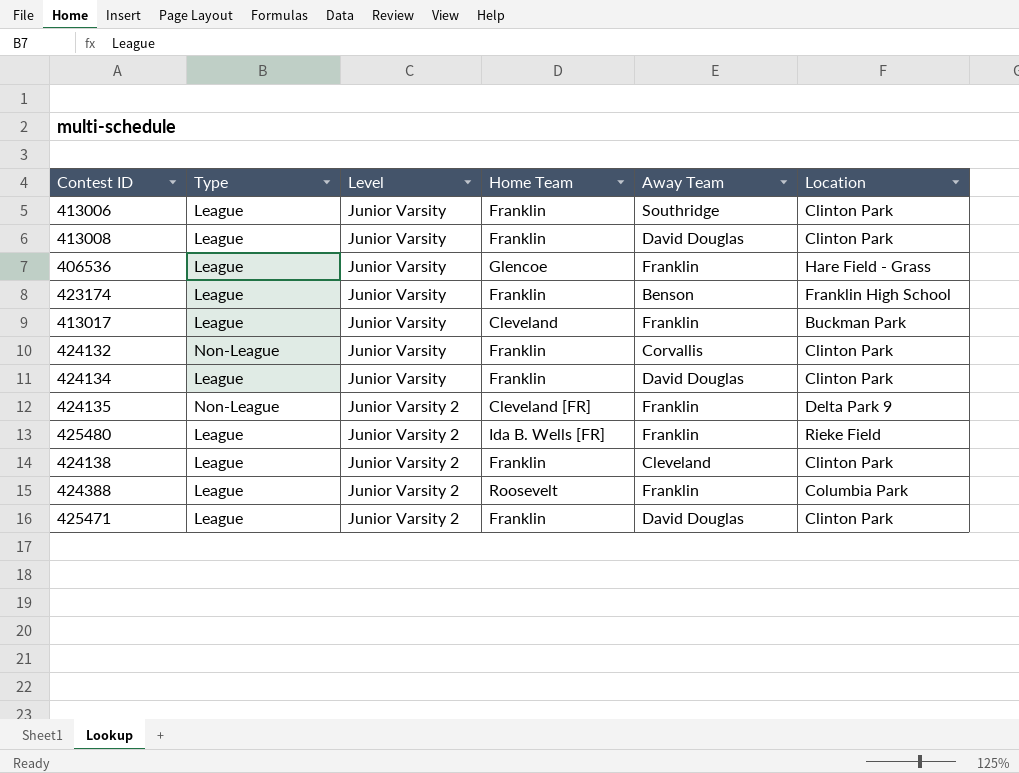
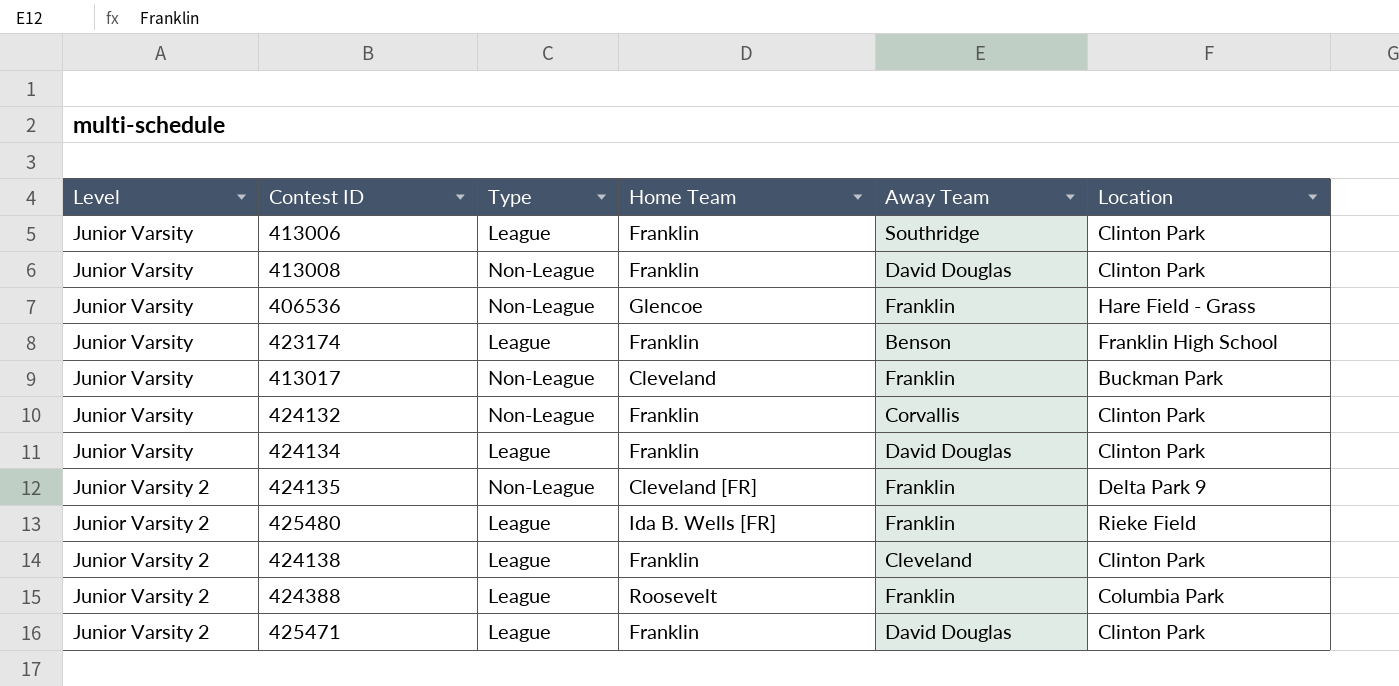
column Level | position: 3 -> 1
413008 | Type: League -> Non-League
406536 | Type: League -> Non-League
413017 | Type: League -> Non-League

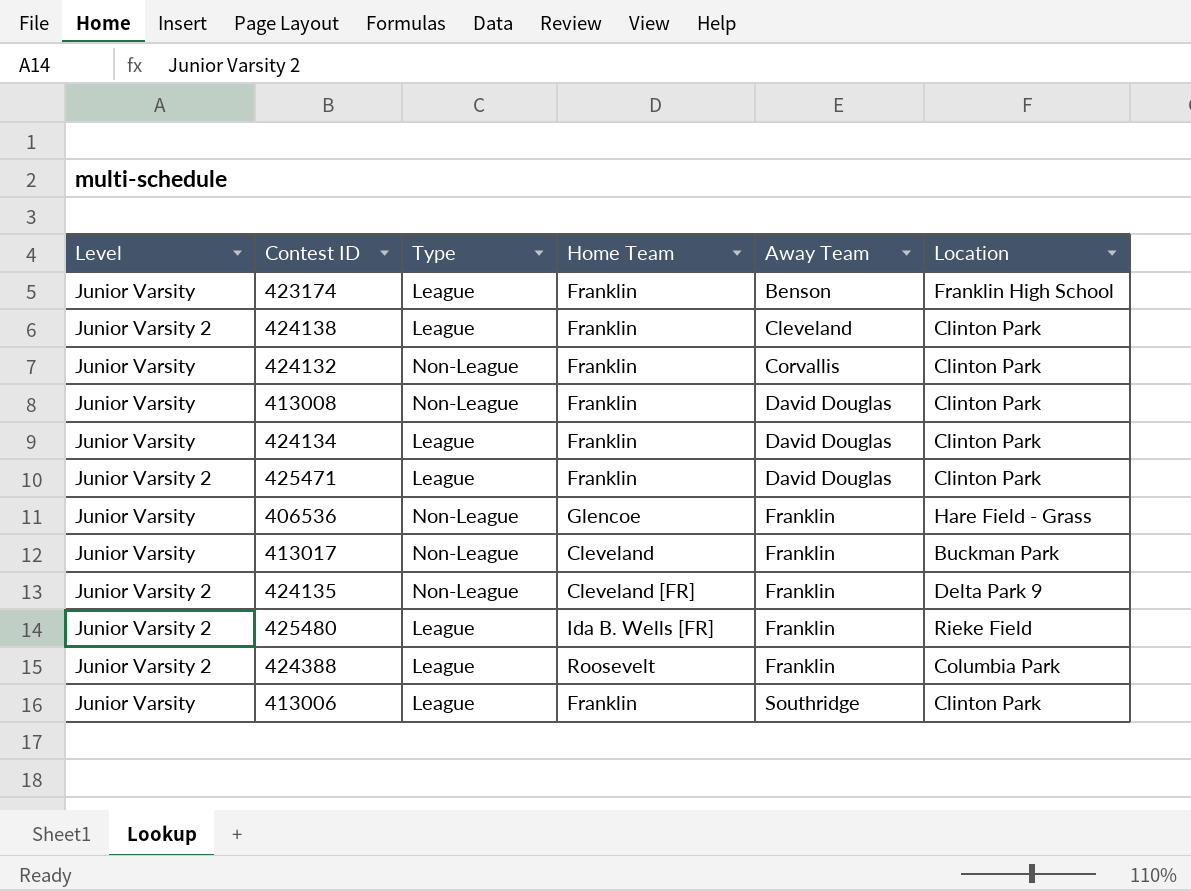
row order: Level ascending -> Away Team ascending

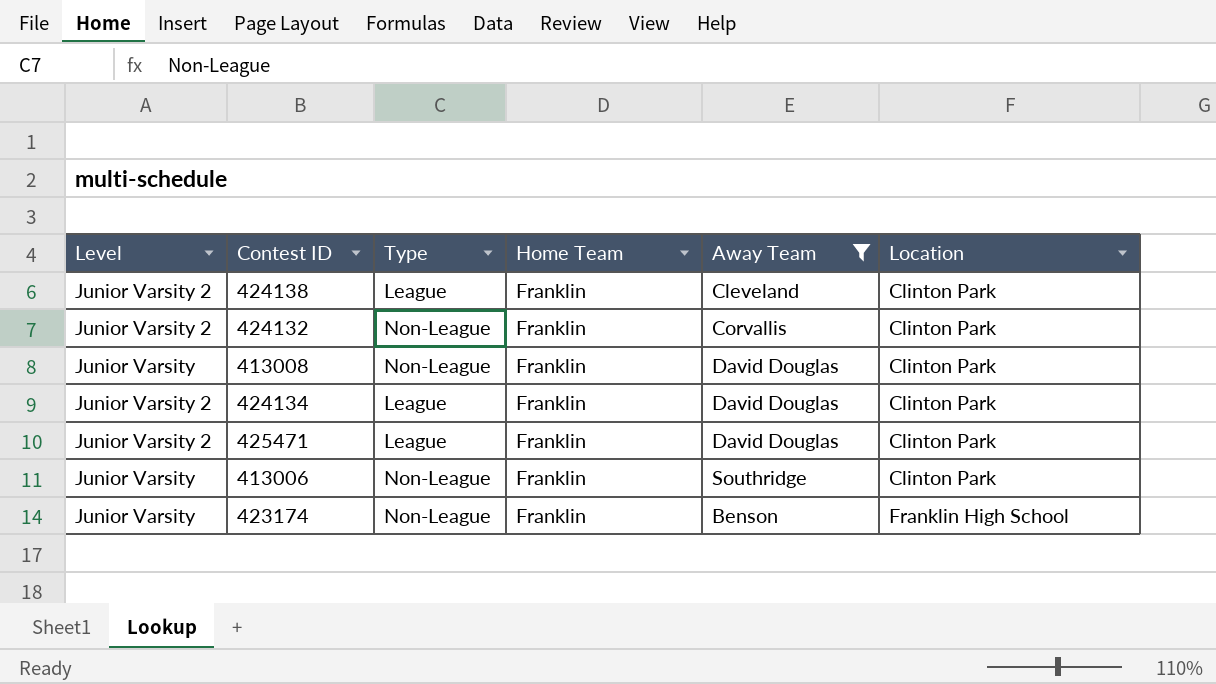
filter: none -> Away Team != Franklin
row order: Away Team ascending -> Location ascending
424132 | Level: Junior Varsity -> Junior Varsity 2
424134 | Level: Junior Varsity -> Junior Varsity 2
413006 | Type: League -> Non-League
423174 | Type: League -> Non-League

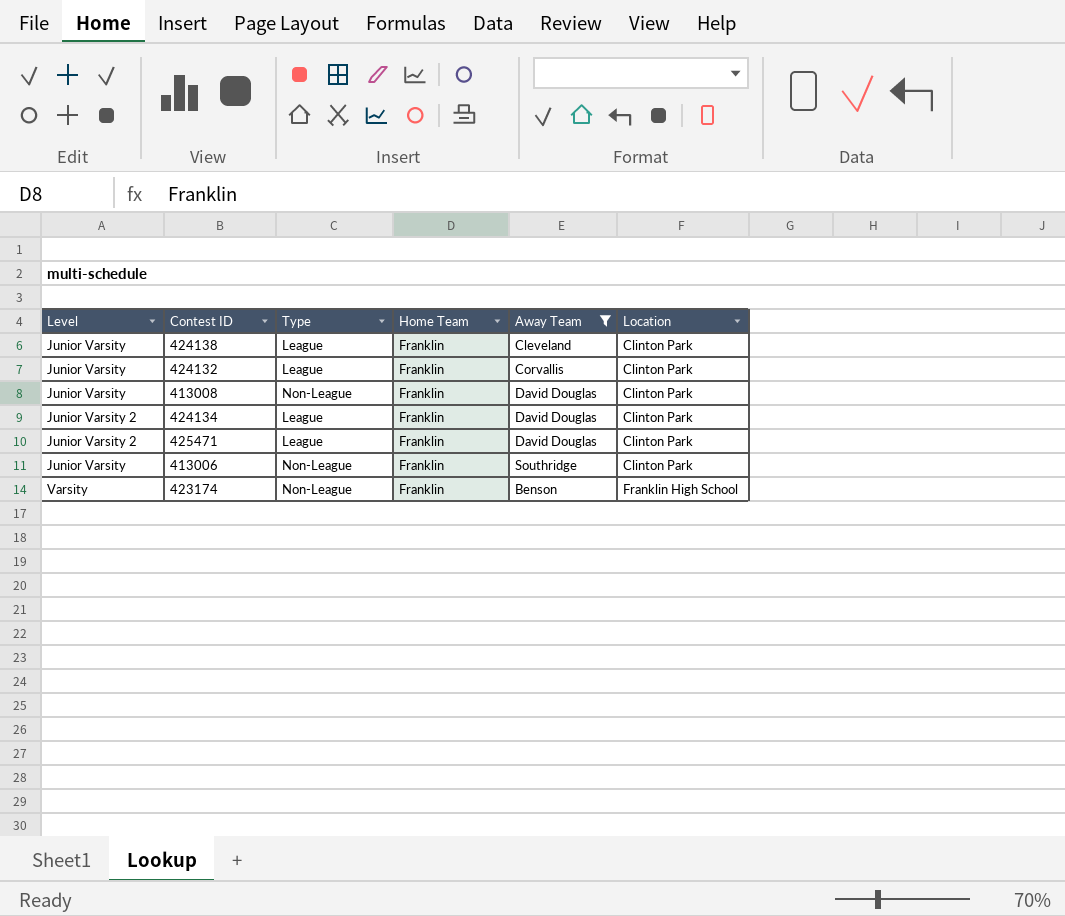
424138 | Level: Junior Varsity 2 -> Junior Varsity
424132 | Level: Junior Varsity 2 -> Junior Varsity
424132 | Type: Non-League -> League
423174 | Level: Junior Varsity -> Varsity

